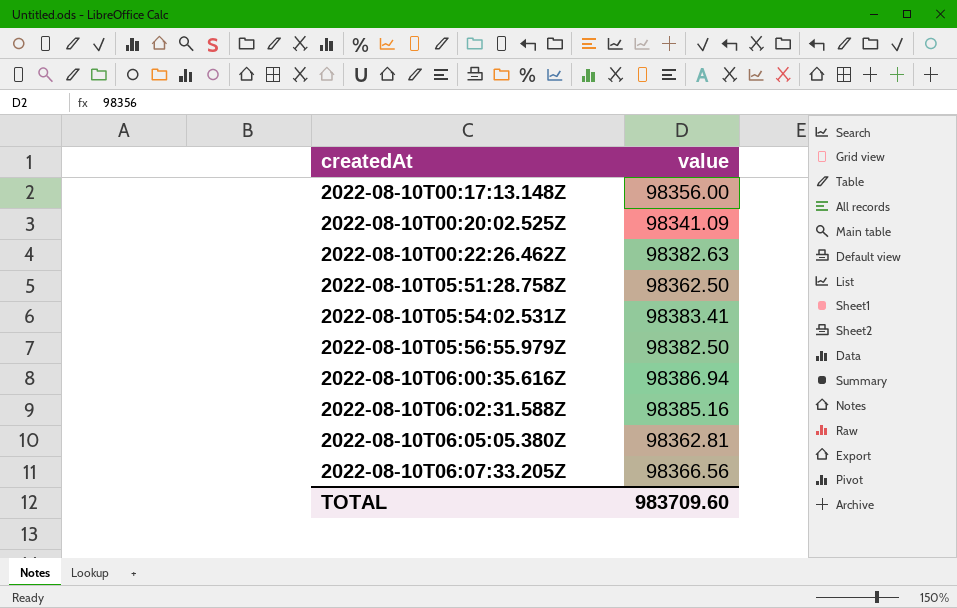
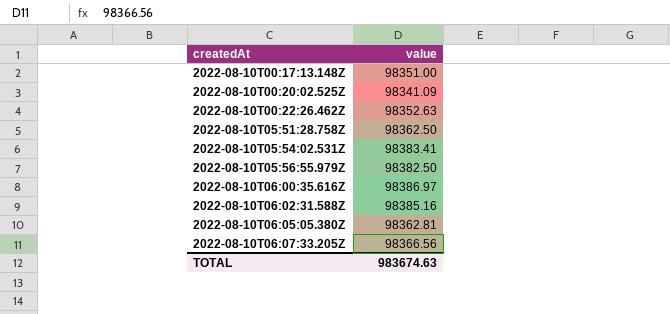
2022-08-10T00:17:13.148Z | value: 98356.00 -> 98351.00
2022-08-10T00:22:26.462Z | value: 98382.63 -> 98352.63
2022-08-10T06:00:35.616Z | value: 98386.94 -> 98386.97
TOTAL | value: 983709.60 -> 983674.63

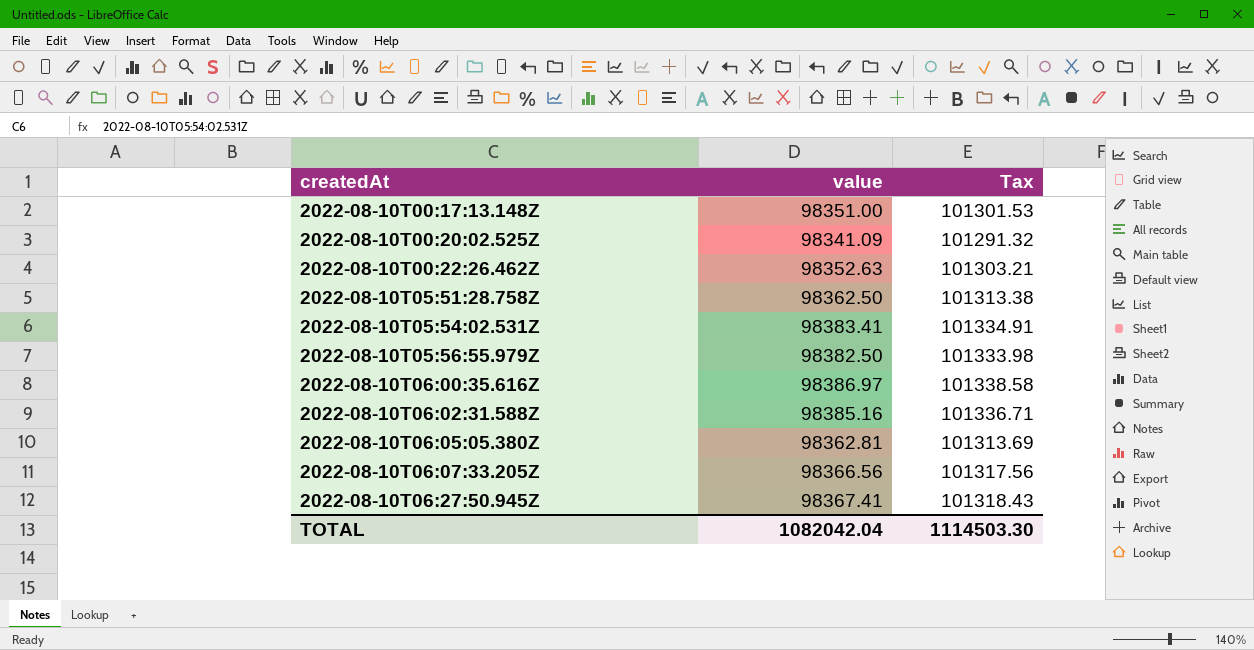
column Tax | formula: none -> [value] * 1.03
row 2022-08-10T06:27:50.945Z: none -> 98367.41 | 101318.43
TOTAL | value: 983674.63 -> 1082042.04

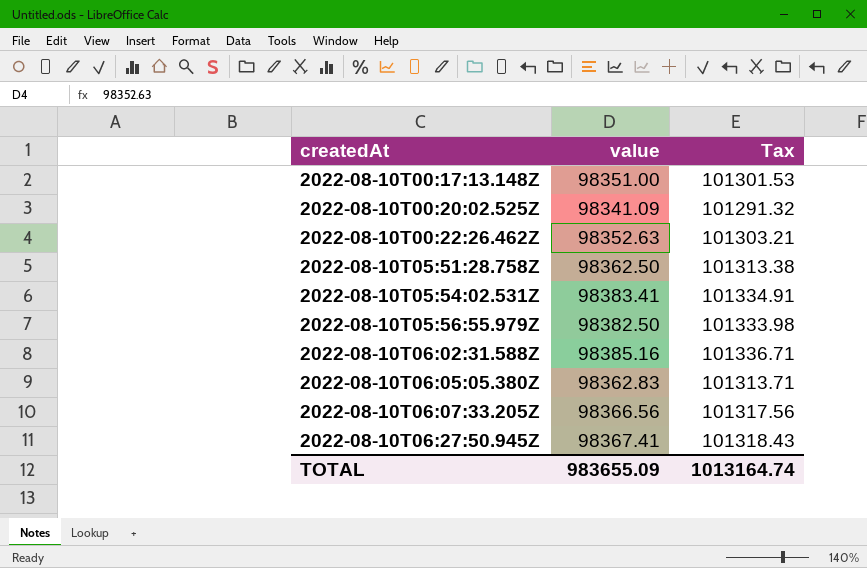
row 2022-08-10T06:00:35.616Z: 98386.97 | 101338.58 -> none
2022-08-10T06:05:05.380Z | value: 98362.81 -> 98362.83
2022-08-10T06:05:05.380Z | Tax: 101313.69 -> 101313.71
TOTAL | value: 1082042.04 -> 983655.09
TOTAL | Tax: 1114503.30 -> 1013164.74

